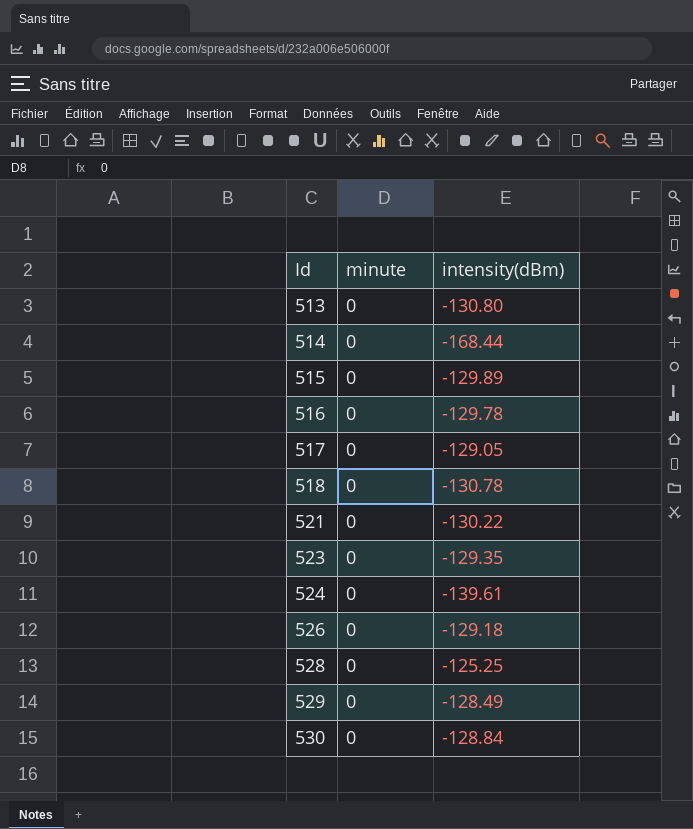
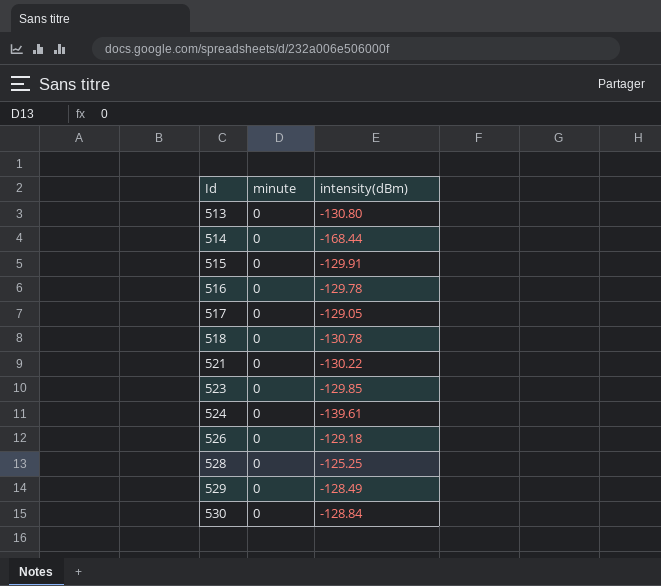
515 | intensity(dBm): -129.89 -> -129.91
523 | intensity(dBm): -129.35 -> -129.85

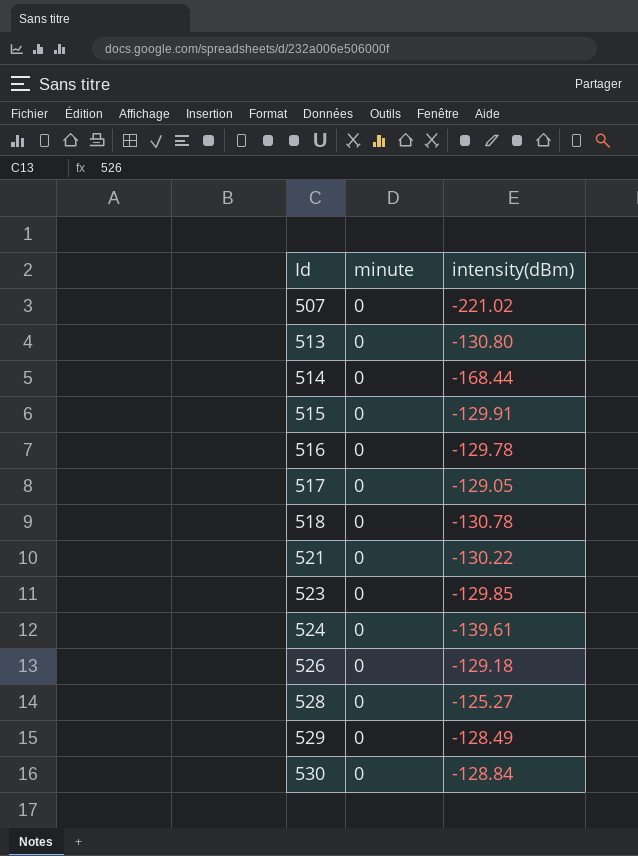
row 507: none -> 0 | -221.02
528 | intensity(dBm): -125.25 -> -125.27

